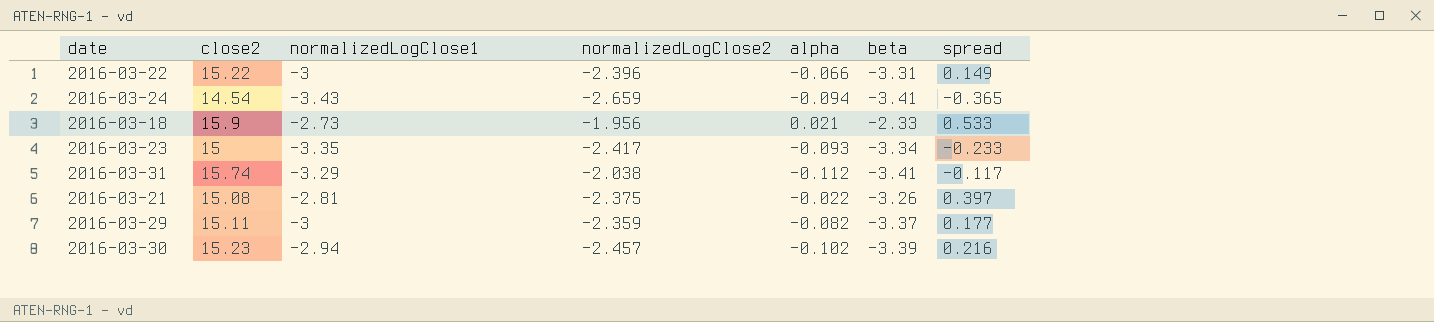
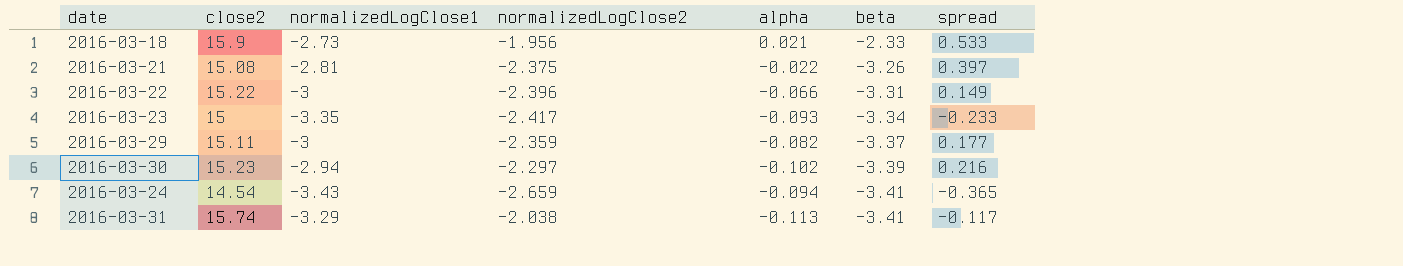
row order: none -> beta descending
2016-03-30 | normalizedLogClose2: -2.457 -> -2.297
2016-03-31 | alpha: -0.112 -> -0.113

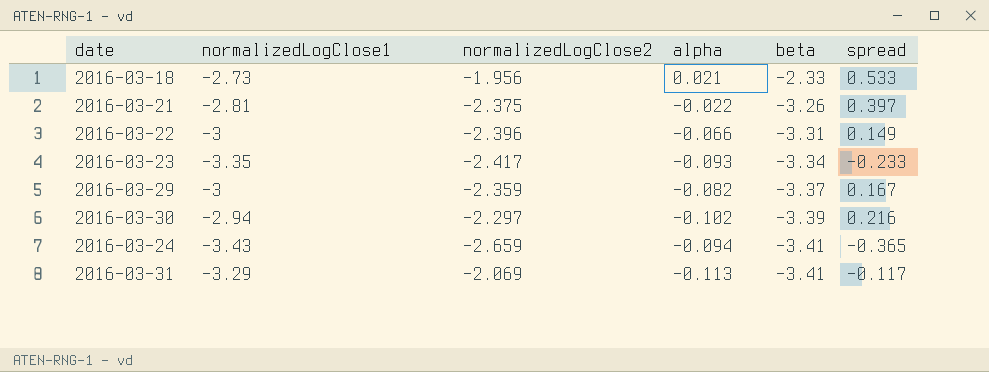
column close2 | position: 2 -> none
2016-03-29 | spread: 0.177 -> 0.167
2016-03-31 | normalizedLogClose2: -2.038 -> -2.069

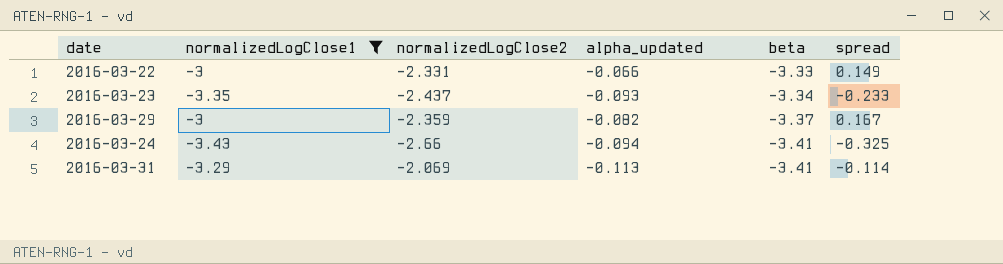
filter: none -> normalizedLogClose1 <= -3
column name: alpha -> alpha_updated
2016-03-22 | normalizedLogClose2: -2.396 -> -2.331
2016-03-22 | beta: -3.31 -> -3.33
2016-03-23 | normalizedLogClose2: -2.417 -> -2.437
2016-03-24 | normalizedLogClose2: -2.659 -> -2.66
2016-03-24 | spread: -0.365 -> -0.325
2016-03-31 | spread: -0.117 -> -0.114

